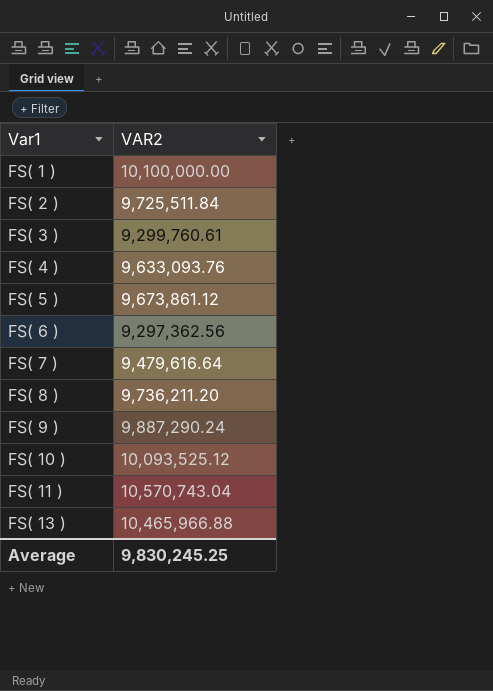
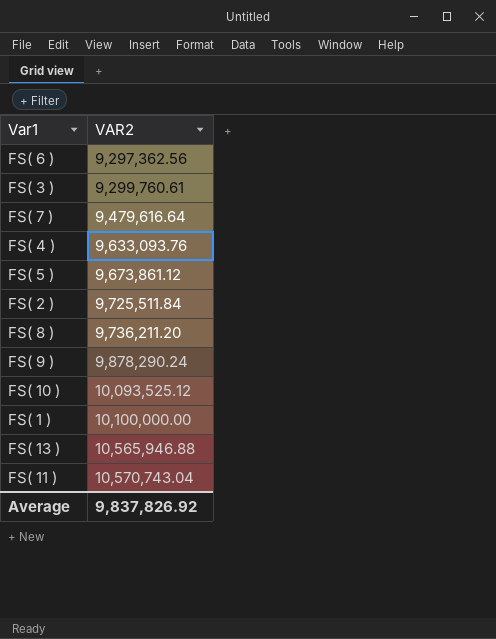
row order: Var1 ascending -> VAR2 ascending
FS( 9 ) | VAR2: 9,887,290.24 -> 9,878,290.24
FS( 13 ) | VAR2: 10,465,966.88 -> 10,565,946.88
Average | VAR2: 9,830,245.25 -> 9,837,826.92

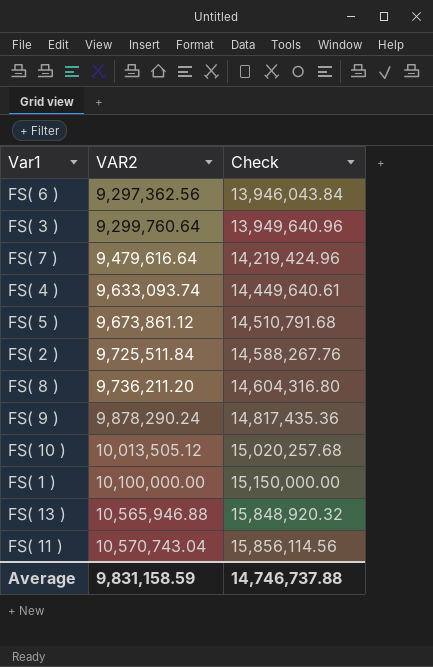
column Check | formula: none -> [VAR2] * 1.5
FS( 3 ) | VAR2: 9,299,760.61 -> 9,299,760.64
FS( 4 ) | VAR2: 9,633,093.76 -> 9,633,093.74
FS( 10 ) | VAR2: 10,093,525.12 -> 10,013,505.12
Average | VAR2: 9,837,826.92 -> 9,831,158.59

